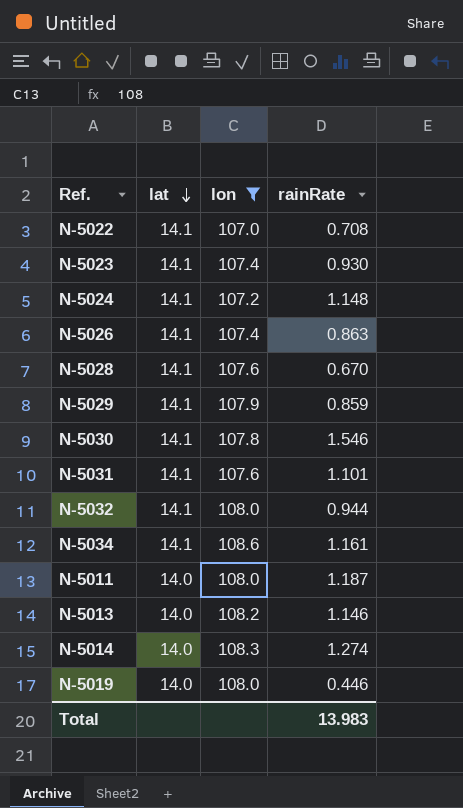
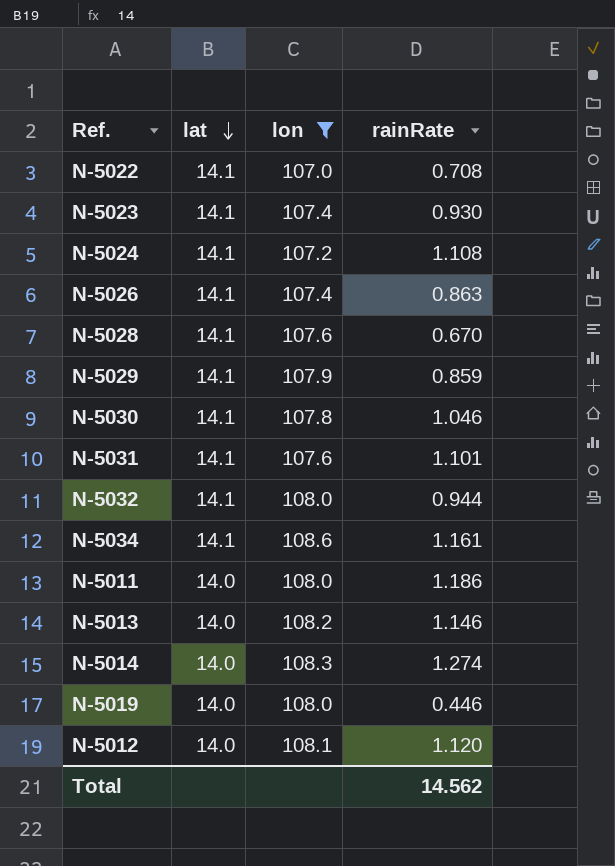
N-5024 | rainRate: 1.148 -> 1.108
N-5030 | rainRate: 1.546 -> 1.046
N-5011 | rainRate: 1.187 -> 1.186
row N-5012: none -> 14.0 | 108.1 | 1.120
Total | rainRate: 13.983 -> 14.562

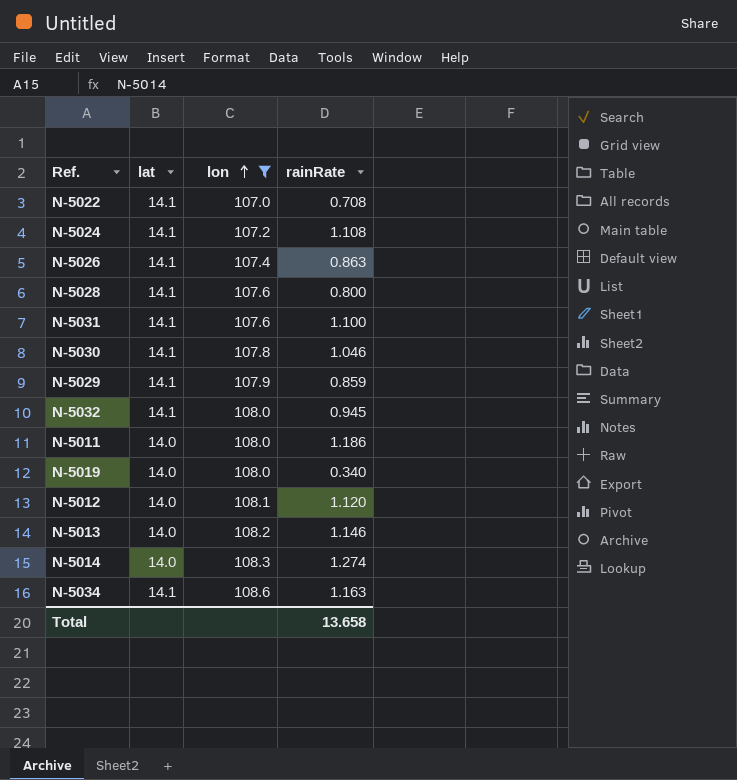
row order: lat descending -> lon ascending
row N-5023: 14.1 | 107.4 | 0.930 -> none
N-5028 | rainRate: 0.670 -> 0.800
N-5031 | rainRate: 1.101 -> 1.100
N-5032 | rainRate: 0.944 -> 0.945
N-5019 | rainRate: 0.446 -> 0.340
N-5034 | rainRate: 1.161 -> 1.163
Total | rainRate: 14.562 -> 13.658

